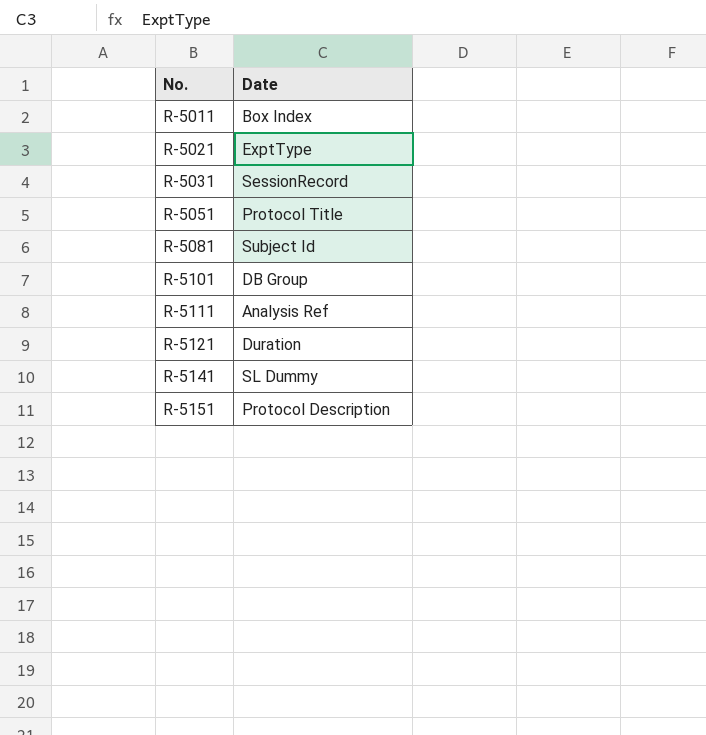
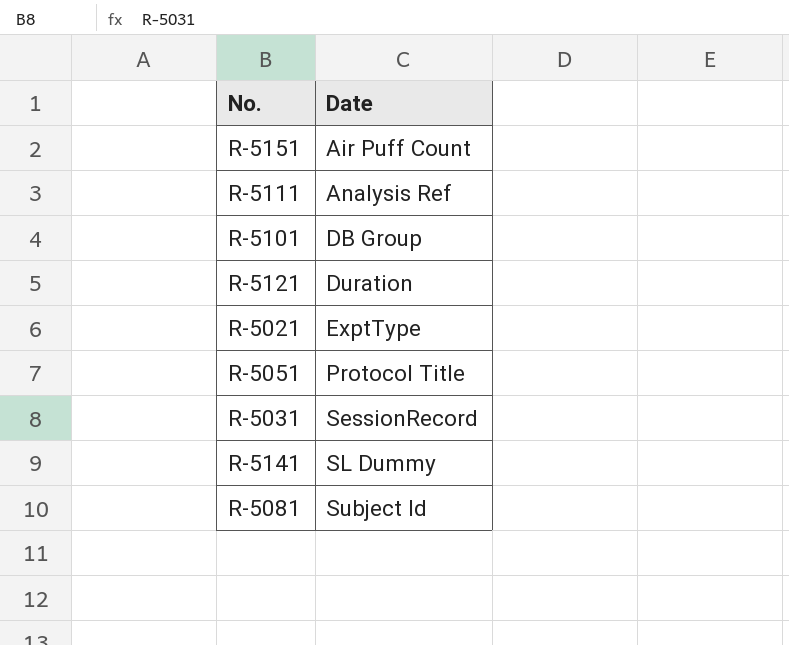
row order: No. ascending -> Date ascending
row R-5011: Box Index -> none
R-5151 | Date: Protocol Description -> Air Puff Count

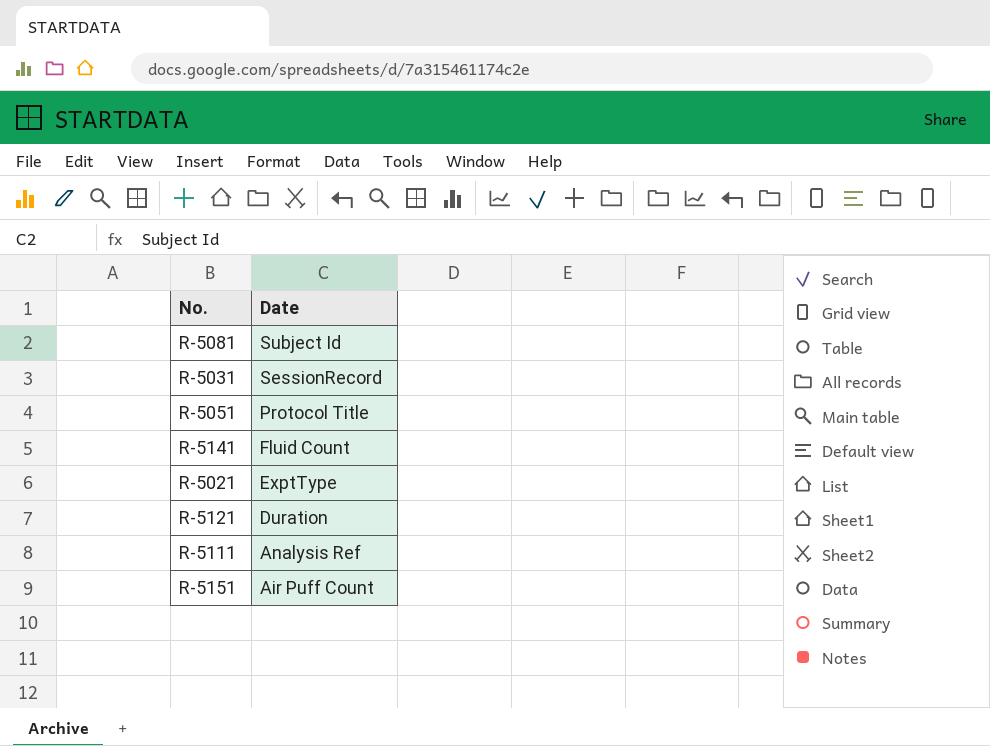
row order: Date ascending -> Date descending
row R-5101: DB Group -> none
R-5141 | Date: SL Dummy -> Fluid Count

